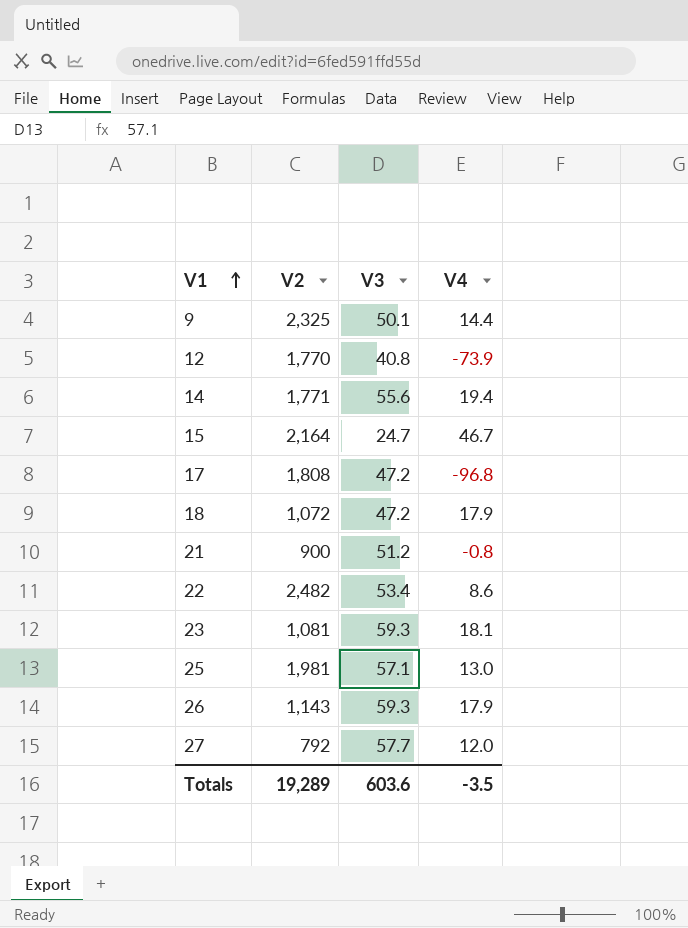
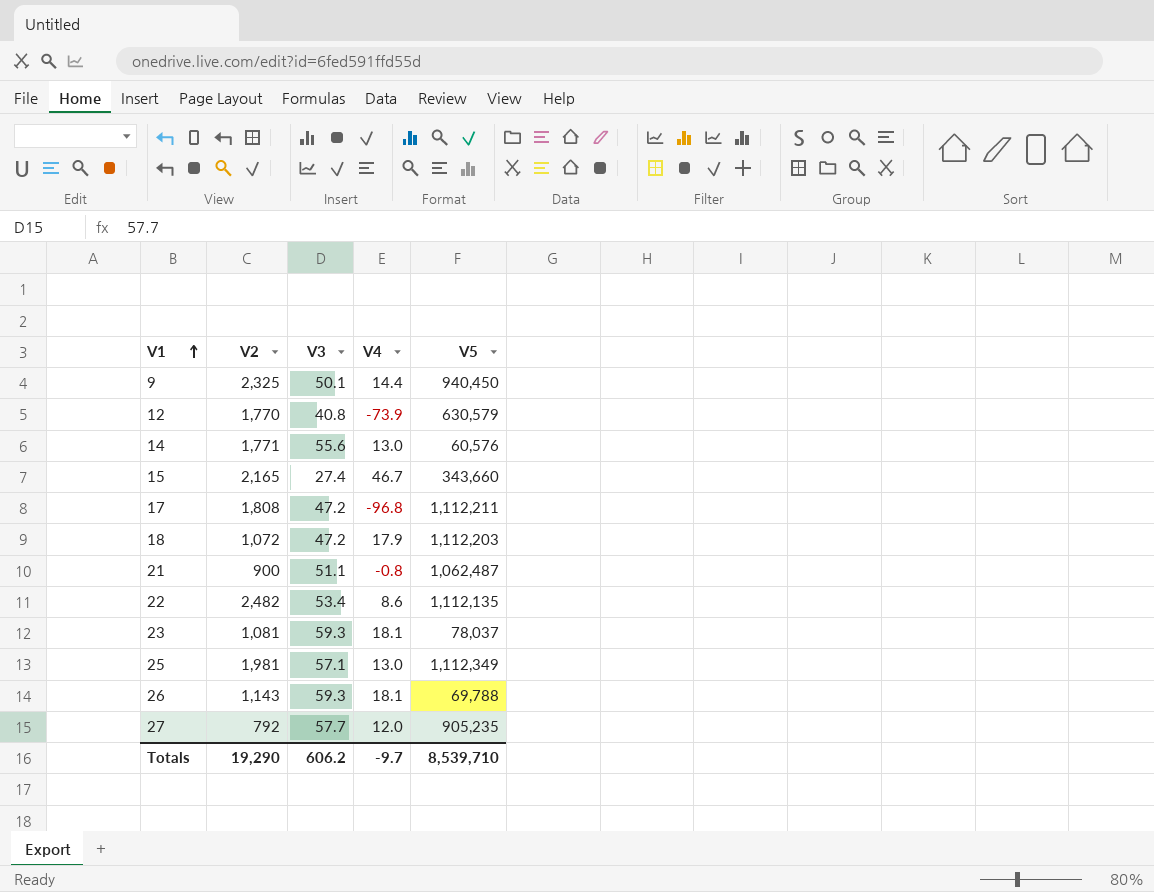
column V5 | position: none -> 5
14 | V4: 19.4 -> 13.0
15 | V2: 2,164 -> 2,165
15 | V3: 24.7 -> 27.4
21 | V3: 51.2 -> 51.1
26 | V4: 17.9 -> 18.1
Totals | V2: 19,289 -> 19,290
Totals | V3: 603.6 -> 606.2
Totals | V4: -3.5 -> -9.7

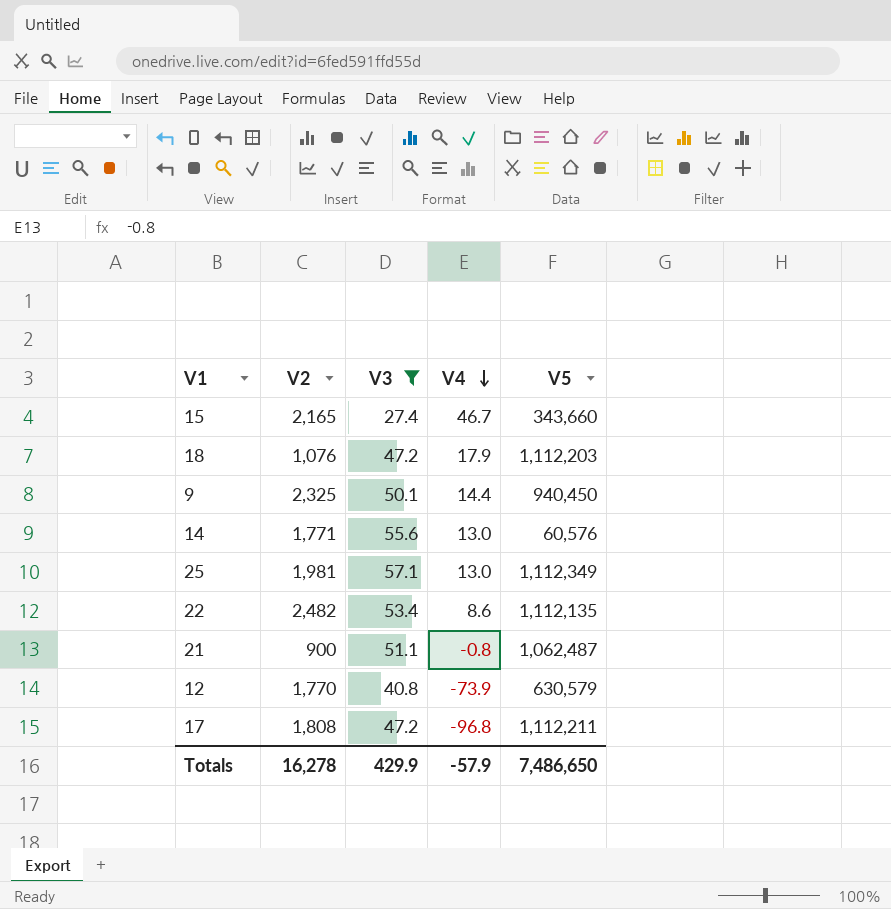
filter: none -> V3 <= 57.1
row order: V1 ascending -> V4 descending
18 | V2: 1,072 -> 1,076
Totals | V2: 19,290 -> 16,278
Totals | V3: 606.2 -> 429.9
Totals | V4: -9.7 -> -57.9
Totals | V5: 8,539,710 -> 7,486,650

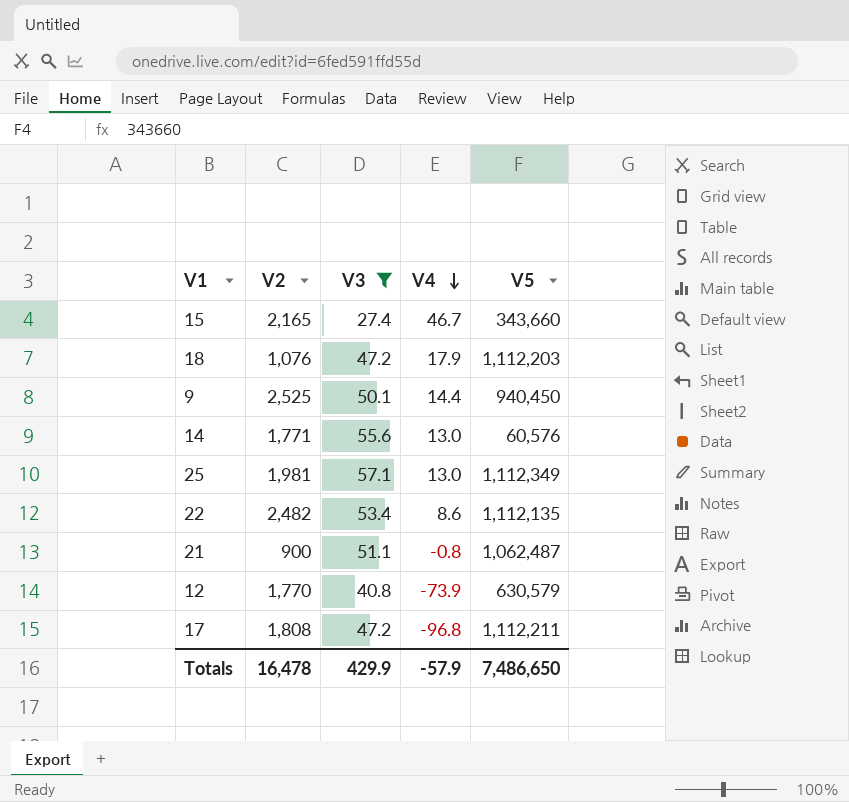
9 | V2: 2,325 -> 2,525
Totals | V2: 16,278 -> 16,478

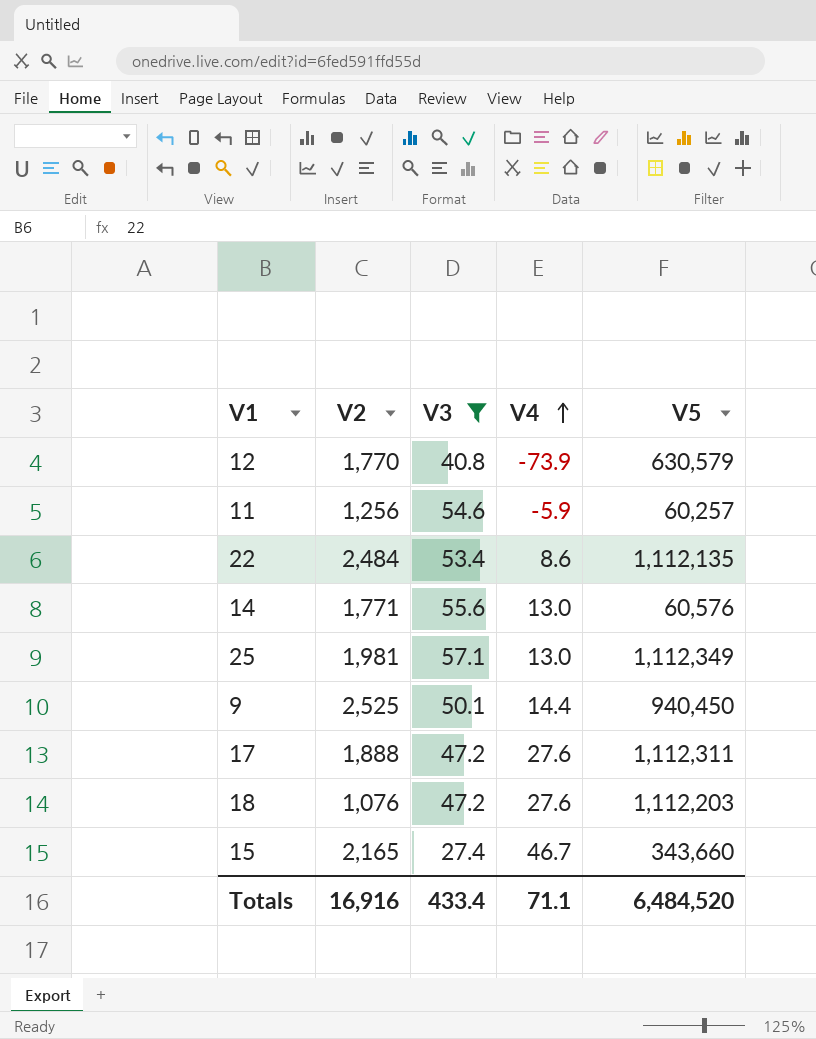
row order: V4 descending -> V4 ascending
row 21: 900 | 51.1 | -0.8 | 1,062,487 -> none
row 11: none -> 1,256 | 54.6 | -5.9 | 60,257
22 | V2: 2,482 -> 2,484
17 | V2: 1,808 -> 1,888
17 | V4: -96.8 -> 27.6
17 | V5: 1,112,211 -> 1,112,311
18 | V4: 17.9 -> 27.6
Totals | V2: 16,478 -> 16,916
Totals | V3: 429.9 -> 433.4
Totals | V4: -57.9 -> 71.1
Totals | V5: 7,486,650 -> 6,484,520

